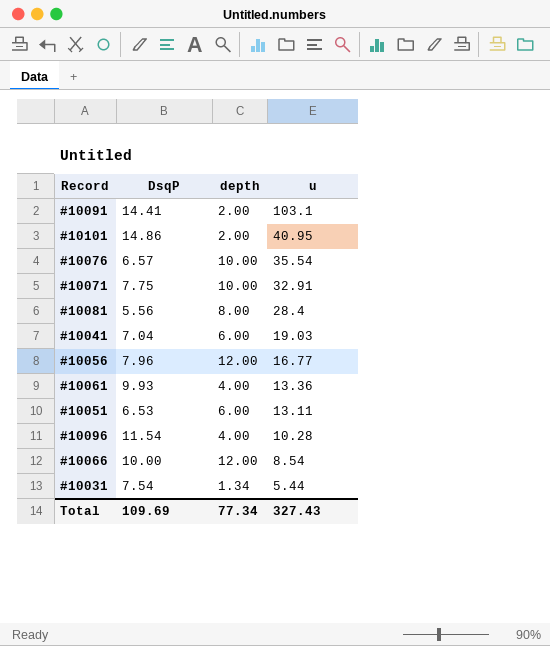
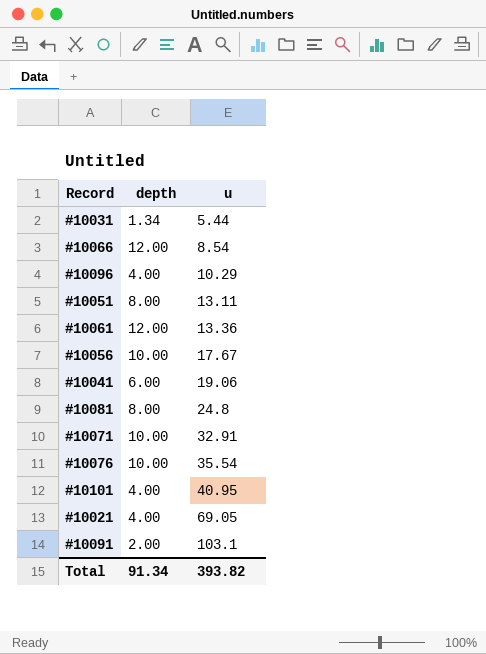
row order: u descending -> u ascending
column DsqP | position: 2 -> none
#10096 | u: 10.28 -> 10.29
#10051 | depth: 6.00 -> 8.00
#10061 | depth: 4.00 -> 12.00
#10056 | depth: 12.00 -> 10.00
#10056 | u: 16.77 -> 17.67
#10041 | u: 19.03 -> 19.06
#10081 | u: 28.4 -> 24.8
#10101 | depth: 2.00 -> 4.00
row #10021: none -> 4.00 | 69.05
Total | depth: 77.34 -> 91.34
Total | u: 327.43 -> 393.82

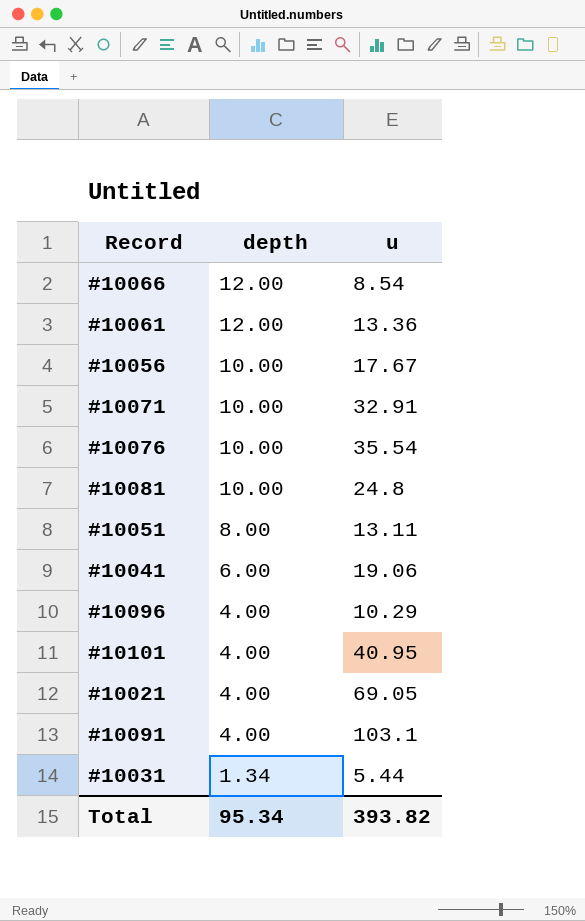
row order: u ascending -> depth descending
#10081 | depth: 8.00 -> 10.00
#10091 | depth: 2.00 -> 4.00
Total | depth: 91.34 -> 95.34

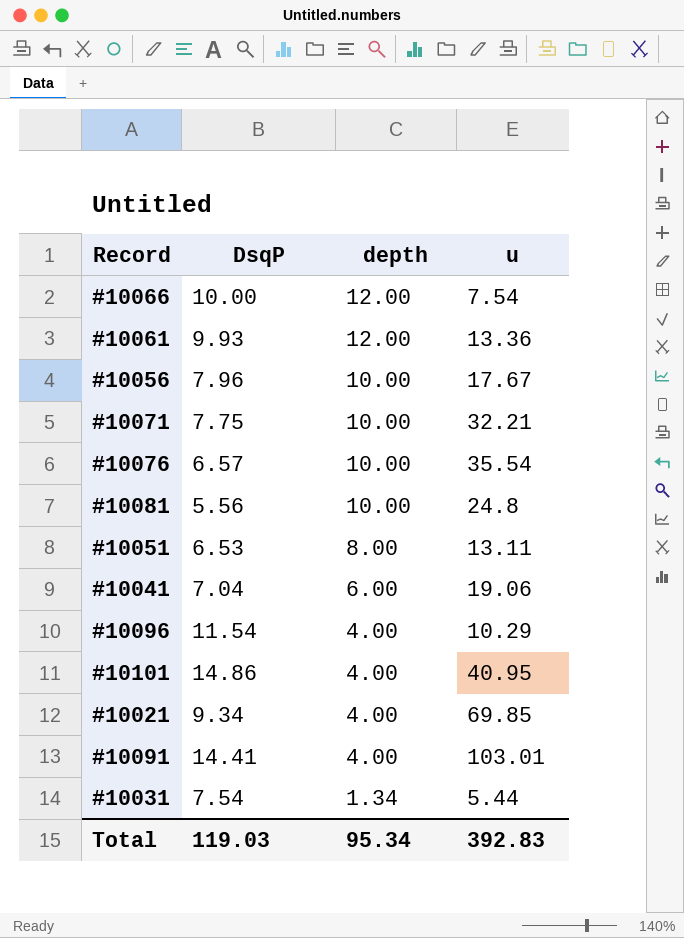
column DsqP | position: none -> 2
#10066 | u: 8.54 -> 7.54
#10071 | u: 32.91 -> 32.21
#10021 | u: 69.05 -> 69.85
#10091 | u: 103.1 -> 103.01
Total | u: 393.82 -> 392.83

